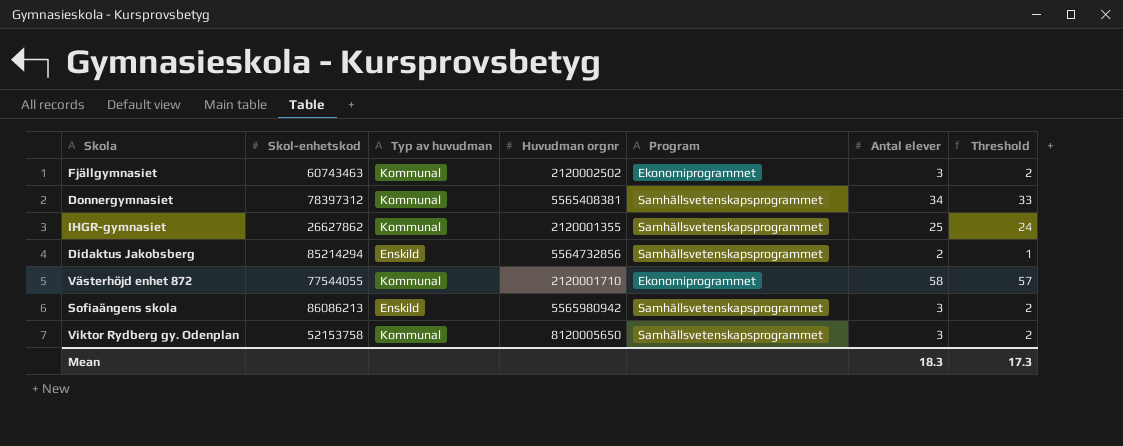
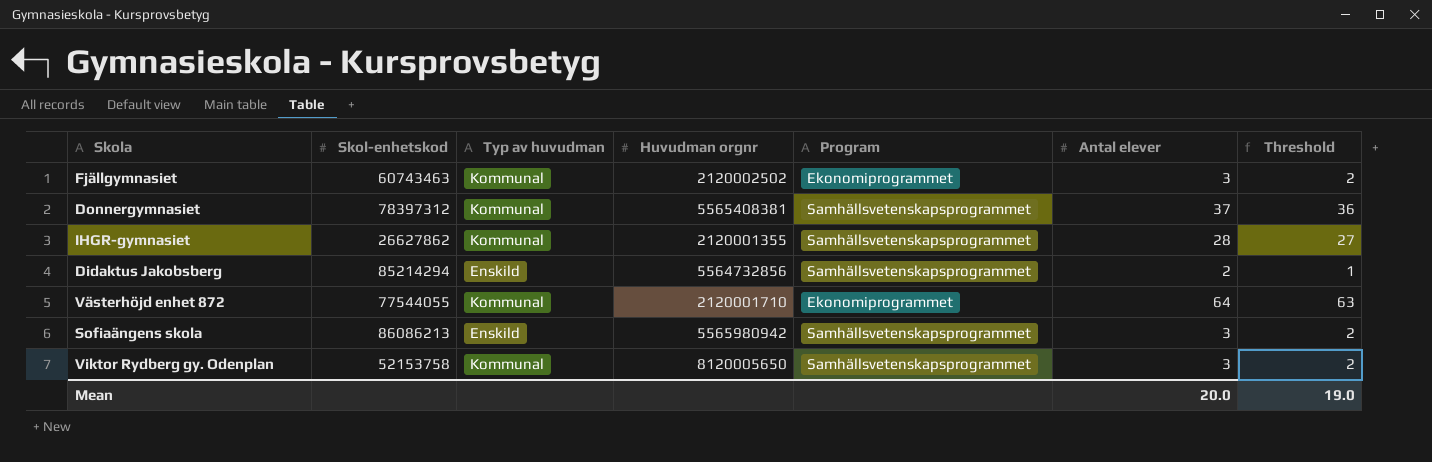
Donnergymnasiet | Antal elever: 34 -> 37
Donnergymnasiet | Threshold: 33 -> 36
IHGR-gymnasiet | Antal elever: 25 -> 28
IHGR-gymnasiet | Threshold: 24 -> 27
Västerhöjd enhet 872 | Antal elever: 58 -> 64
Västerhöjd enhet 872 | Threshold: 57 -> 63
Mean | Antal elever: 18.3 -> 20.0
Mean | Threshold: 17.3 -> 19.0

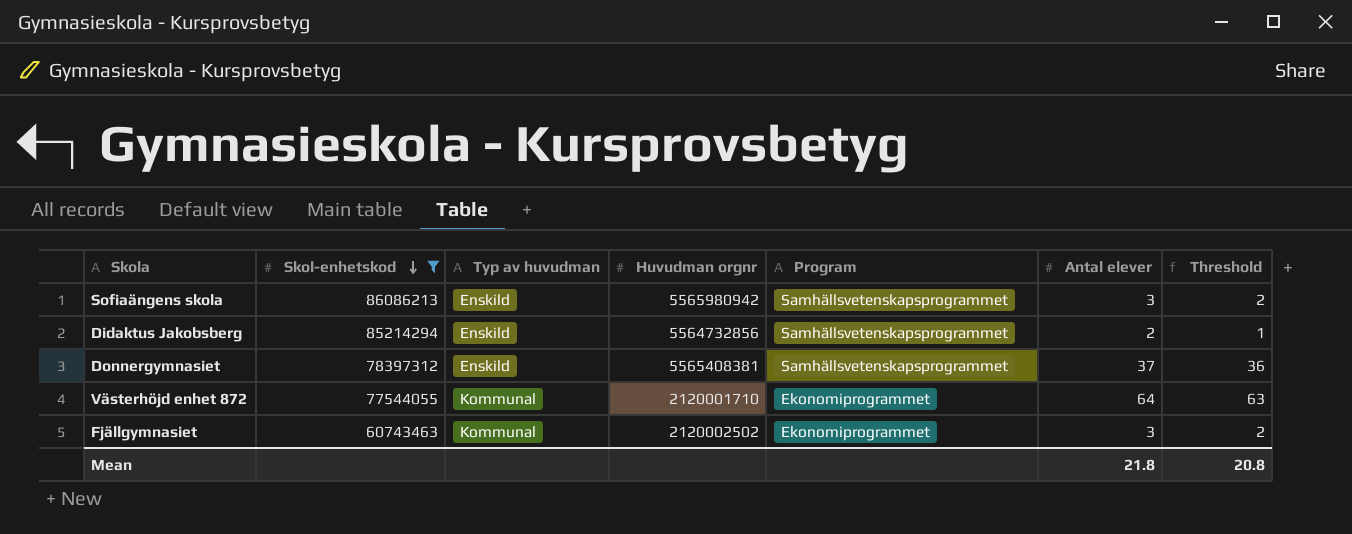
filter: none -> Skol-enhetskod >= 60743463
row order: none -> Skol-enhetskod descending
Donnergymnasiet | Typ av huvudman: Kommunal -> Enskild
Mean | Antal elever: 20.0 -> 21.8
Mean | Threshold: 19.0 -> 20.8

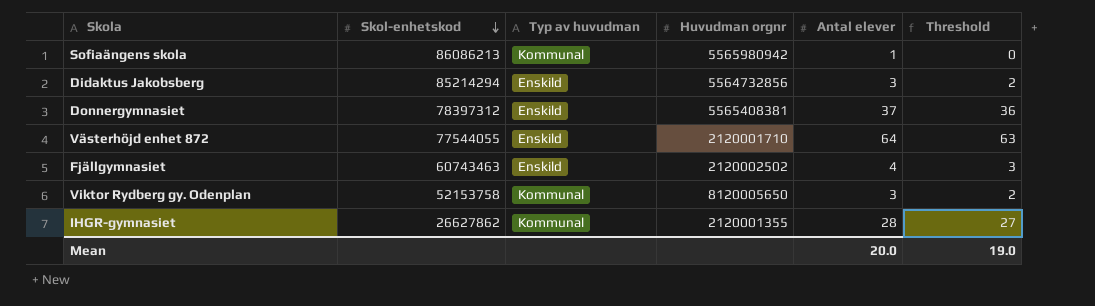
filter: Skol-enhetskod >= 60743463 -> none
column Program | position: 5 -> none
Sofiaängens skola | Typ av huvudman: Enskild -> Kommunal
Sofiaängens skola | Antal elever: 3 -> 1
Sofiaängens skola | Threshold: 2 -> 0
Didaktus Jakobsberg | Antal elever: 2 -> 3
Didaktus Jakobsberg | Threshold: 1 -> 2
Västerhöjd enhet 872 | Typ av huvudman: Kommunal -> Enskild
Fjällgymnasiet | Typ av huvudman: Kommunal -> Enskild
Fjällgymnasiet | Antal elever: 3 -> 4
Fjällgymnasiet | Threshold: 2 -> 3
Mean | Antal elever: 21.8 -> 20.0
Mean | Threshold: 20.8 -> 19.0

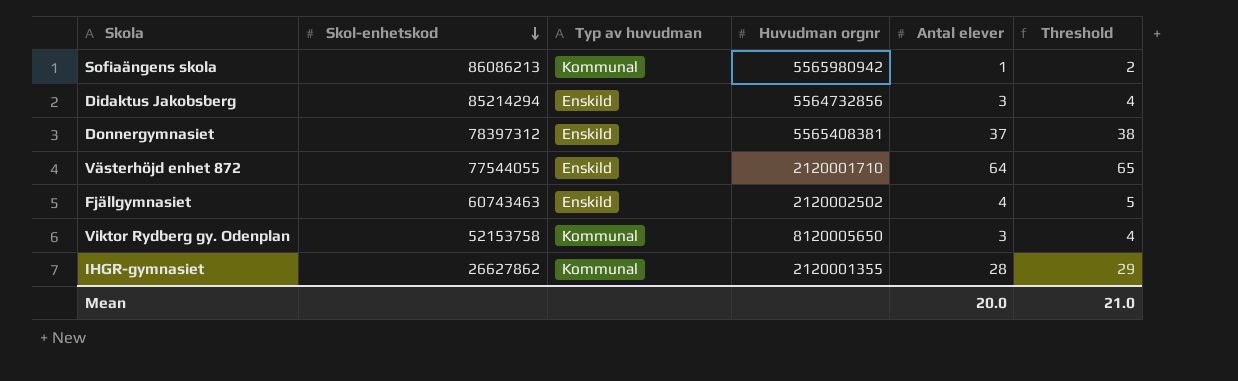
column Threshold | formula: [Antal elever] - 1 -> [Antal elever] + 1
Mean | Threshold: 19.0 -> 21.0

